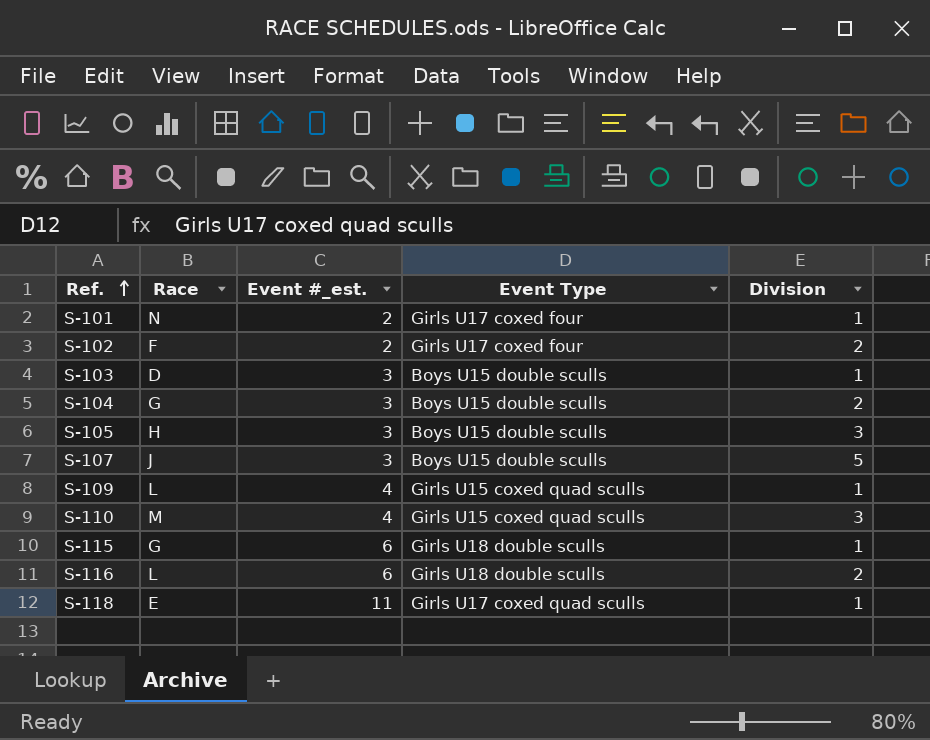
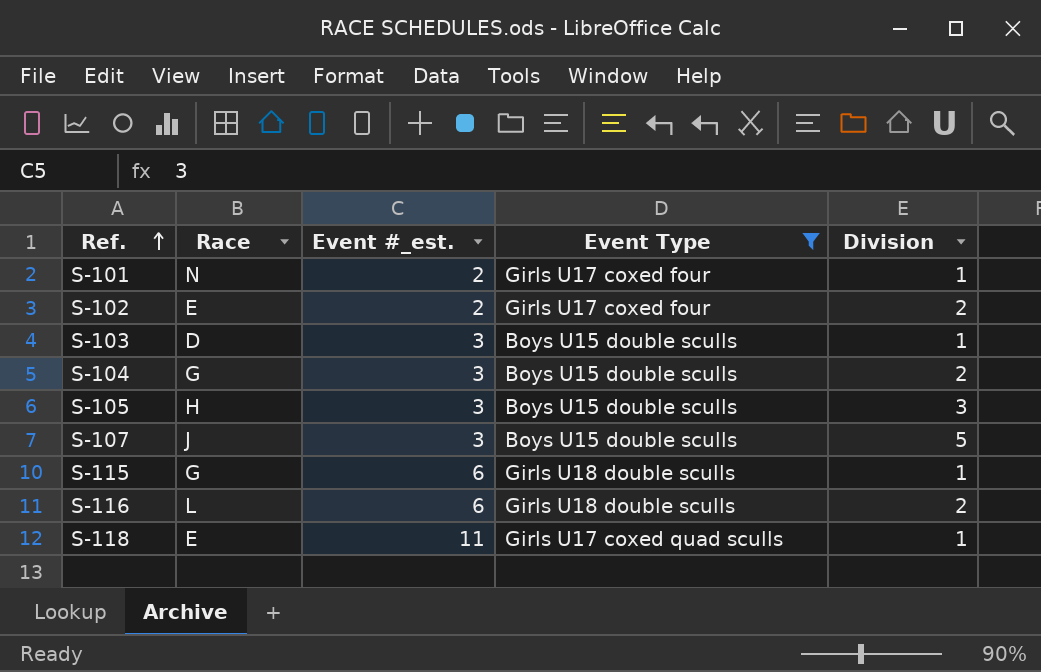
filter: none -> Event Type != Girls U15 coxed quad sculls
S-102 | Race: F -> E

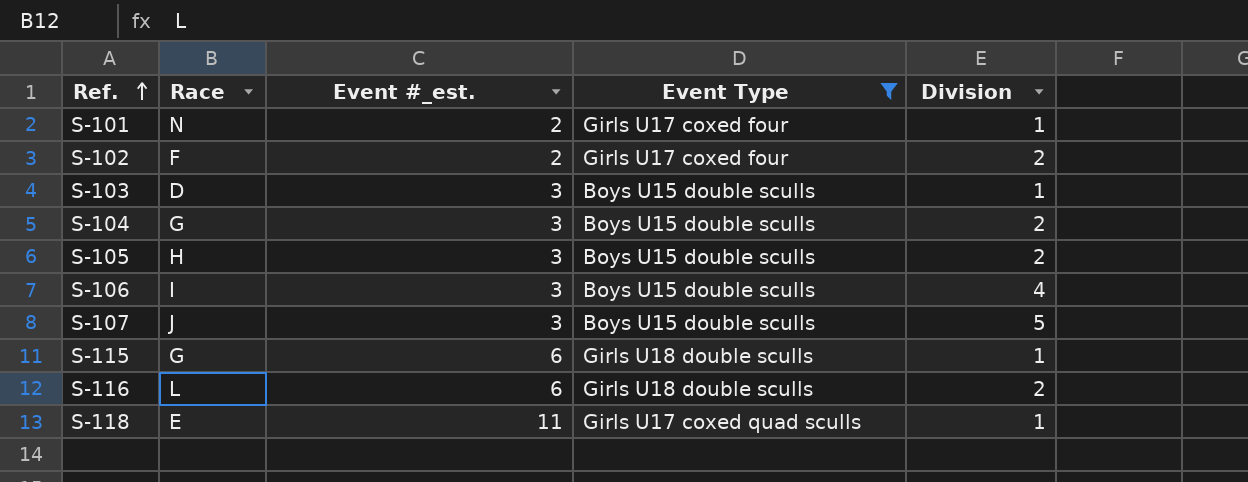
S-102 | Race: E -> F
S-105 | Division: 3 -> 2
row S-106: none -> I | 3 | Boys U15 double sculls | 4

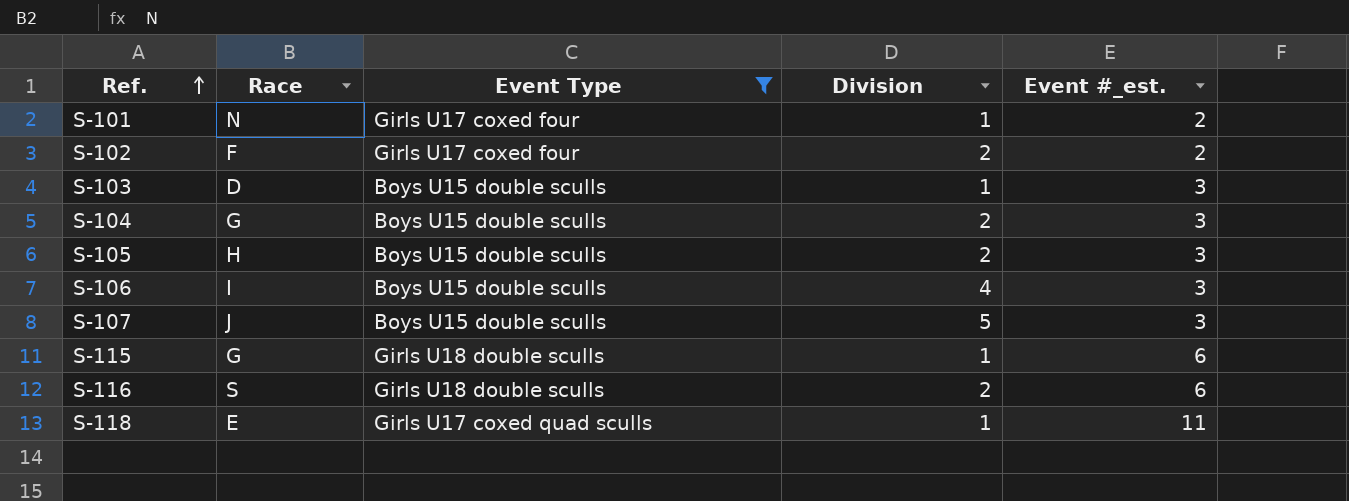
column Event #_est. | position: 3 -> 5
S-116 | Race: L -> S

